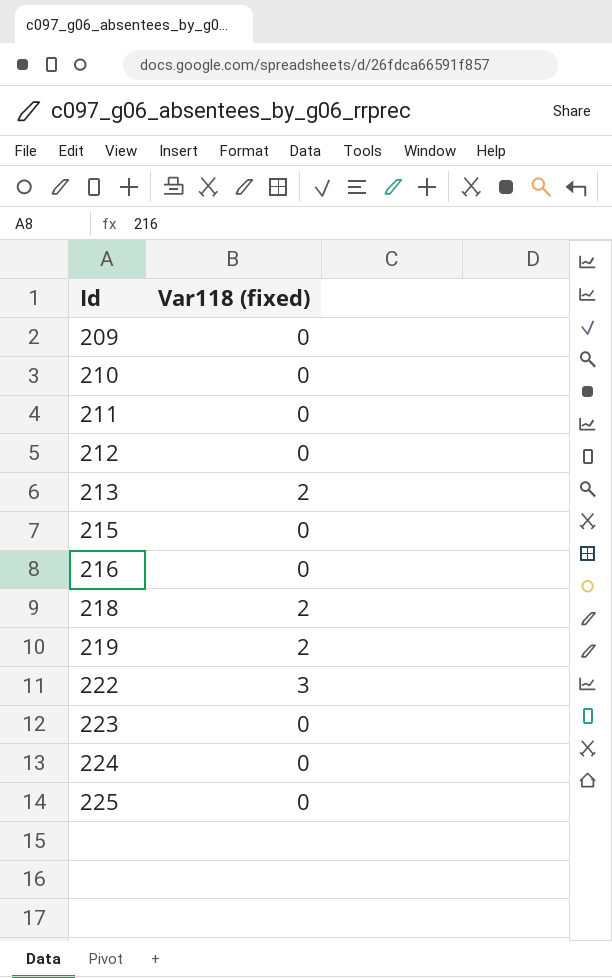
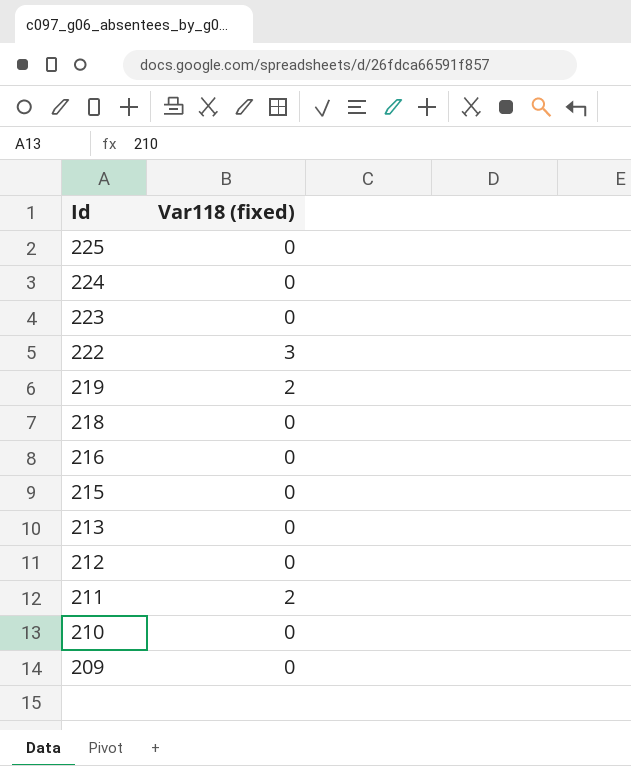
row order: Id ascending -> Id descending
218 | Var118 (fixed): 2 -> 0
213 | Var118 (fixed): 2 -> 0
211 | Var118 (fixed): 0 -> 2

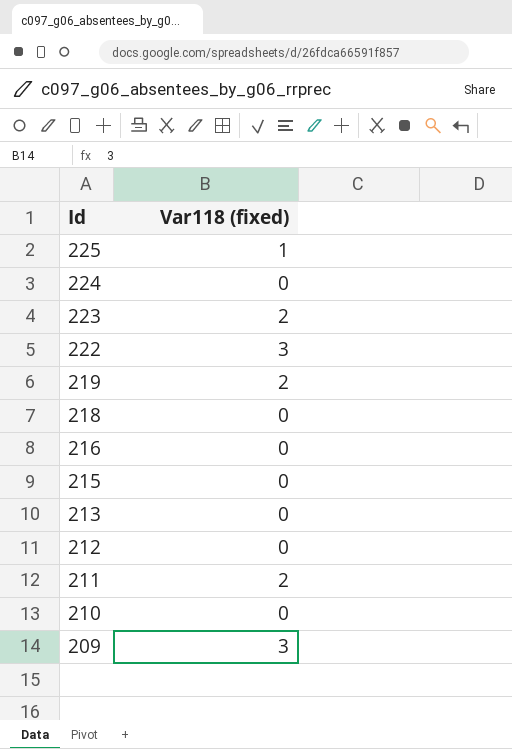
225 | Var118 (fixed): 0 -> 1
223 | Var118 (fixed): 0 -> 2
209 | Var118 (fixed): 0 -> 3

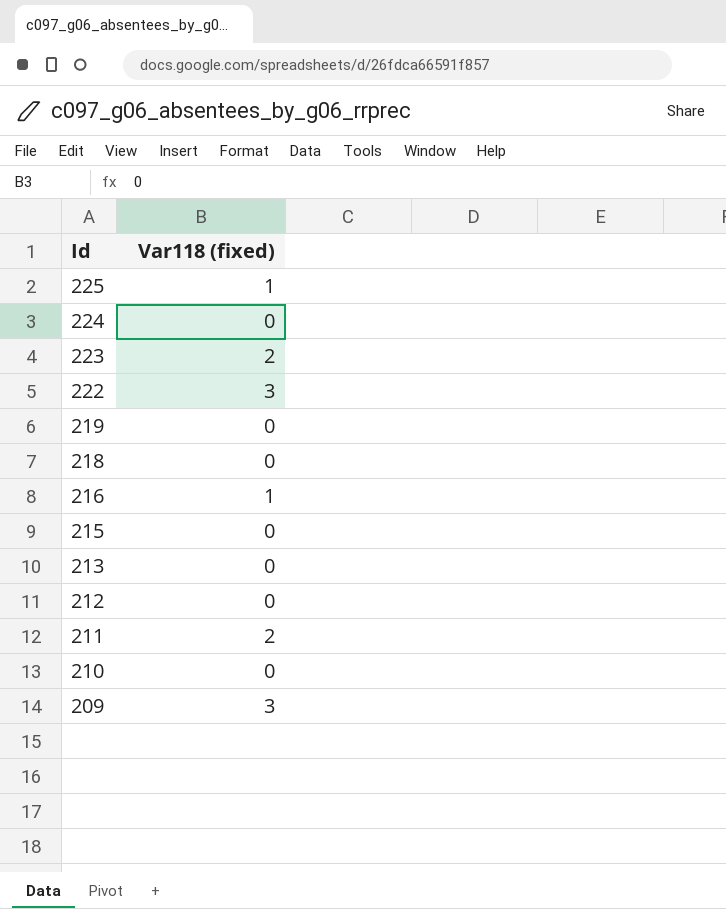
219 | Var118 (fixed): 2 -> 0
216 | Var118 (fixed): 0 -> 1

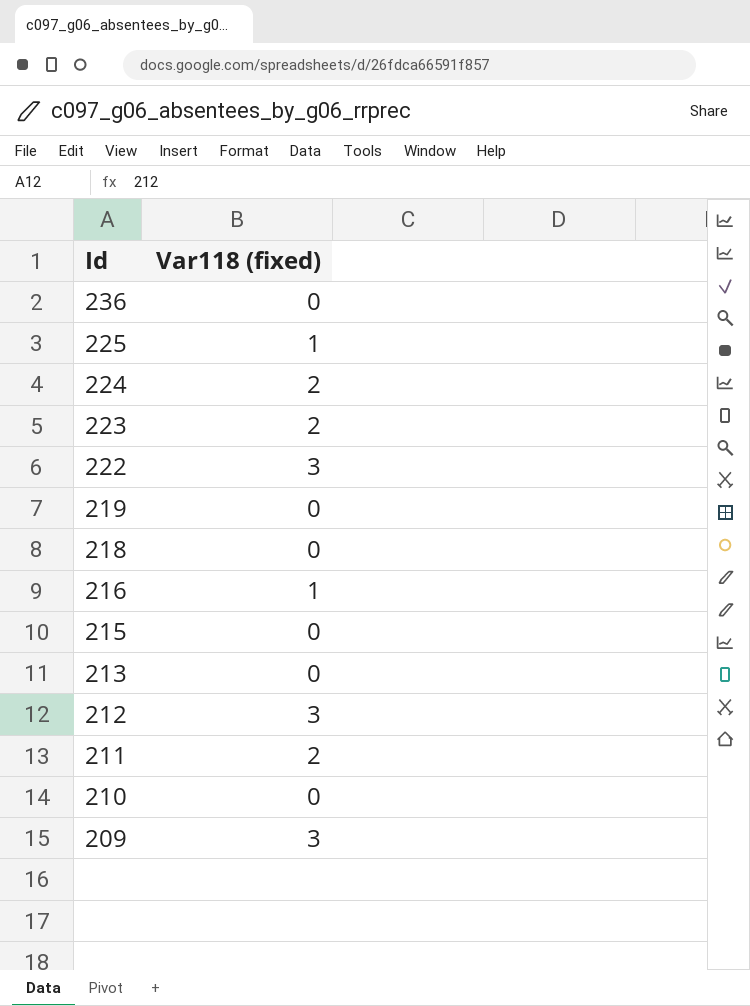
row 236: none -> 0
224 | Var118 (fixed): 0 -> 2
212 | Var118 (fixed): 0 -> 3

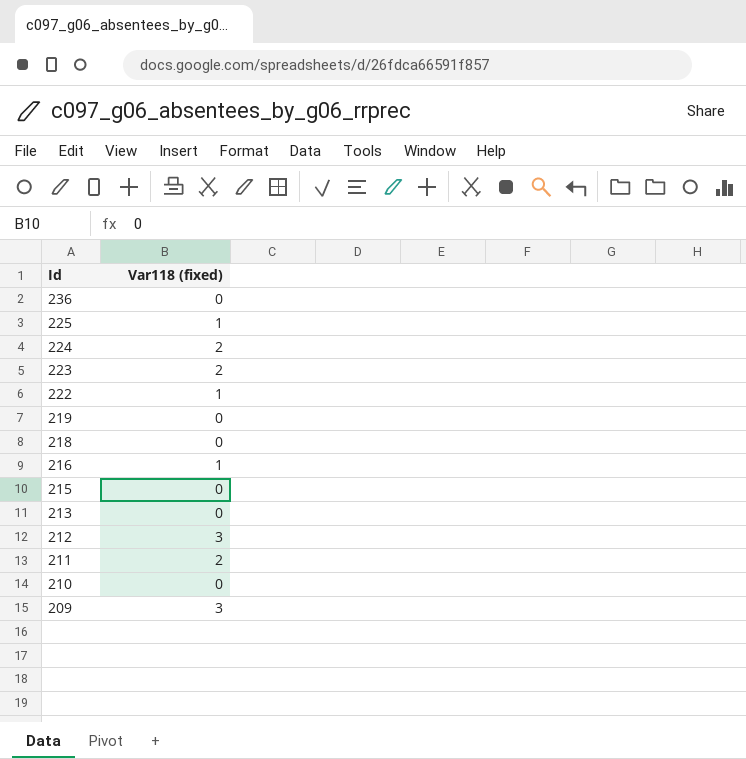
222 | Var118 (fixed): 3 -> 1

